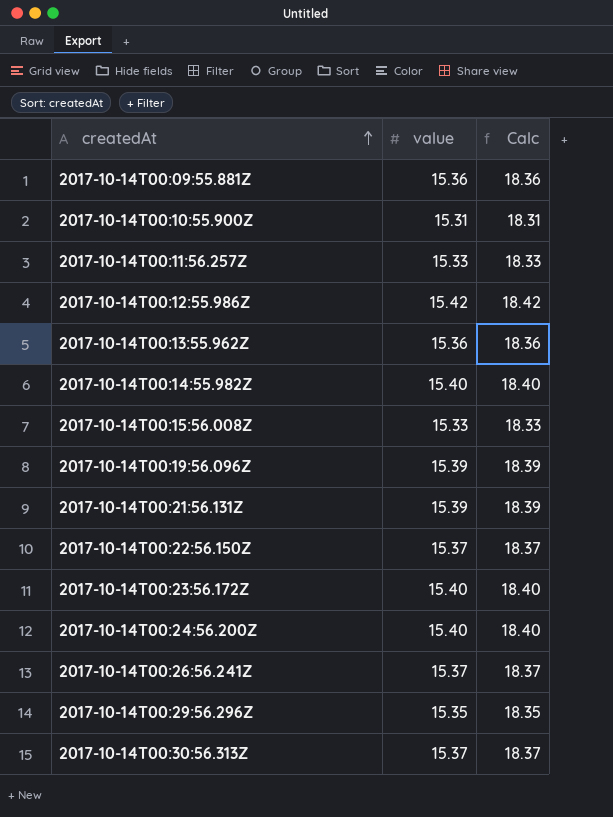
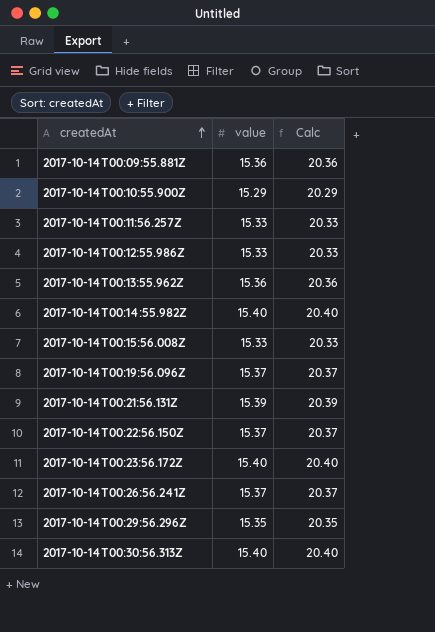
column Calc | formula: [value] + 3 -> [value] + 5
row 2017-10-14T00:24:56.200Z: 15.40 | 18.40 -> none
2017-10-14T00:10:55.900Z | value: 15.31 -> 15.29
2017-10-14T00:12:55.986Z | value: 15.42 -> 15.33
2017-10-14T00:19:56.096Z | value: 15.39 -> 15.37
2017-10-14T00:30:56.313Z | value: 15.37 -> 15.40

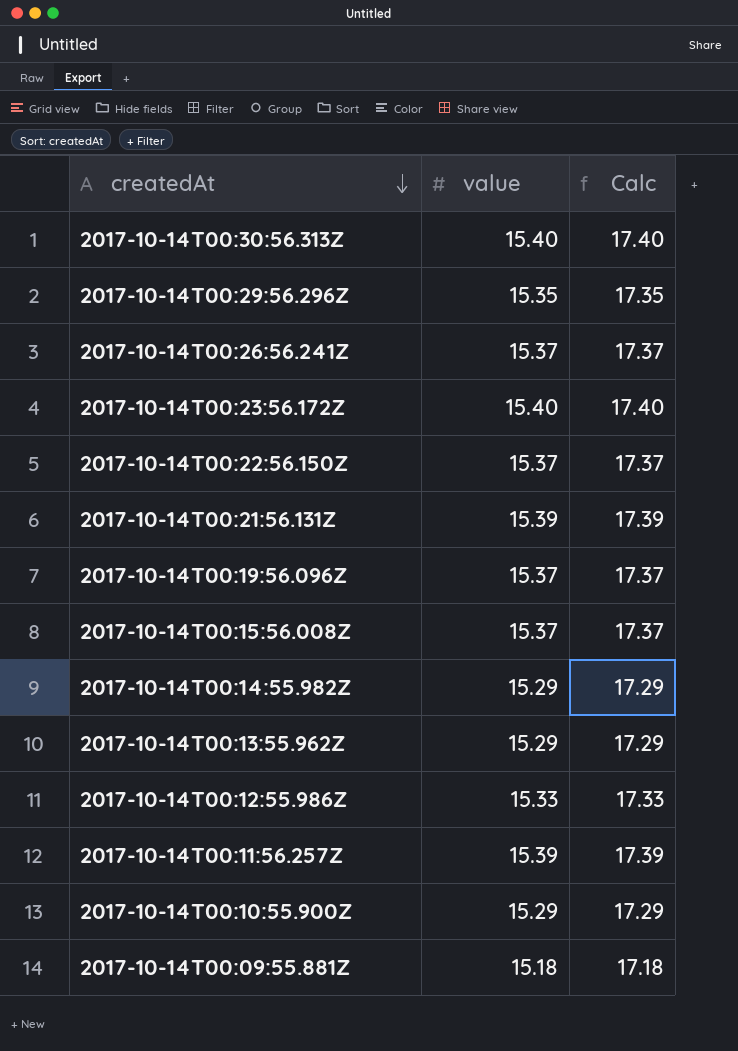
row order: createdAt ascending -> createdAt descending
column Calc | formula: [value] + 5 -> [value] + 2
2017-10-14T00:15:56.008Z | value: 15.33 -> 15.37
2017-10-14T00:14:55.982Z | value: 15.40 -> 15.29
2017-10-14T00:13:55.962Z | value: 15.36 -> 15.29
2017-10-14T00:11:56.257Z | value: 15.33 -> 15.39
2017-10-14T00:09:55.881Z | value: 15.36 -> 15.18

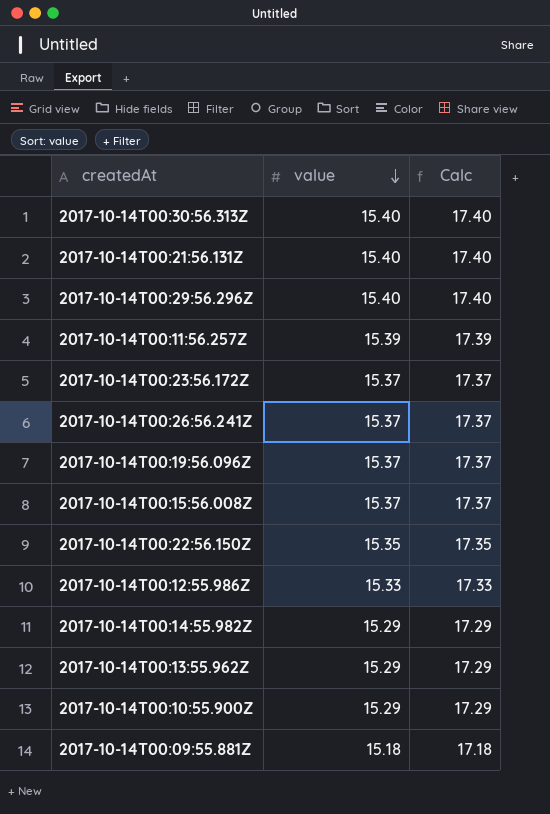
row order: createdAt descending -> value descending
2017-10-14T00:21:56.131Z | value: 15.39 -> 15.40
2017-10-14T00:21:56.131Z | Calc: 17.39 -> 17.40
2017-10-14T00:29:56.296Z | value: 15.35 -> 15.40
2017-10-14T00:29:56.296Z | Calc: 17.35 -> 17.40
2017-10-14T00:23:56.172Z | value: 15.40 -> 15.37
2017-10-14T00:23:56.172Z | Calc: 17.40 -> 17.37
2017-10-14T00:22:56.150Z | value: 15.37 -> 15.35
2017-10-14T00:22:56.150Z | Calc: 17.37 -> 17.35

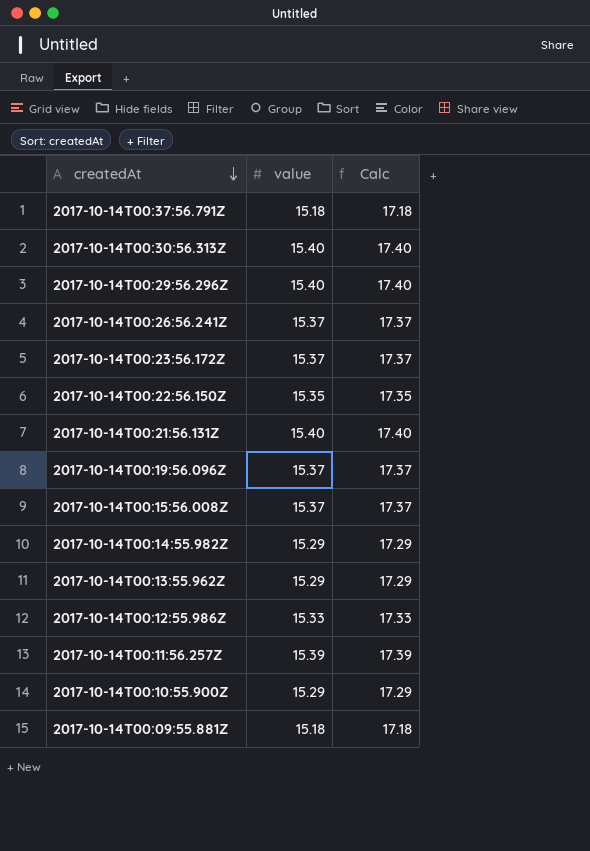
row order: value descending -> createdAt descending
row 2017-10-14T00:37:56.791Z: none -> 15.18 | 17.18

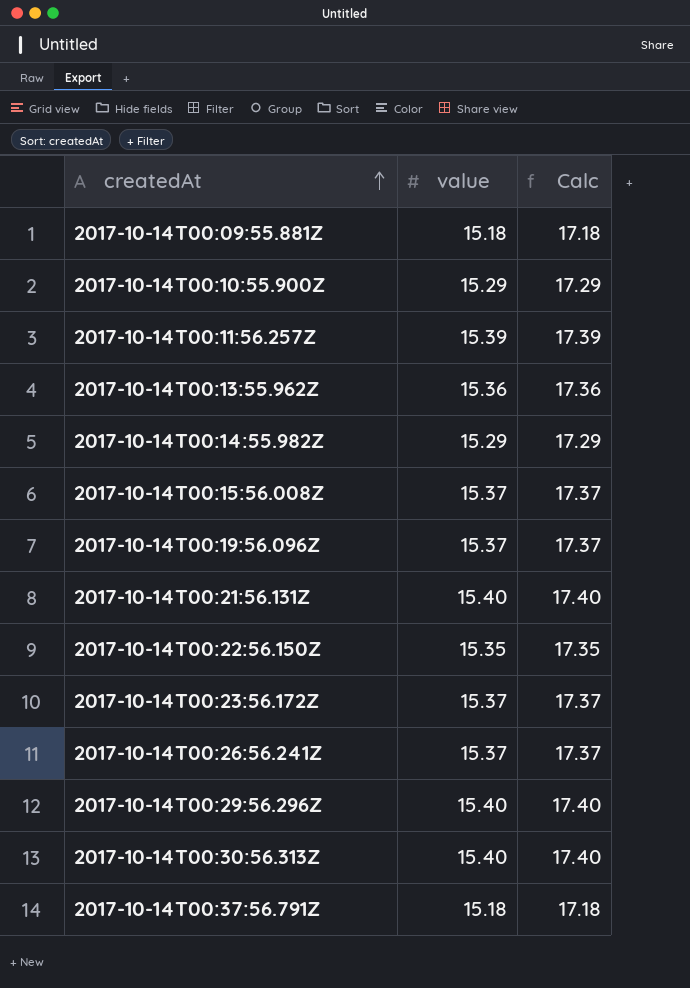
row order: createdAt descending -> createdAt ascending
row 2017-10-14T00:12:55.986Z: 15.33 | 17.33 -> none
2017-10-14T00:13:55.962Z | value: 15.29 -> 15.36
2017-10-14T00:13:55.962Z | Calc: 17.29 -> 17.36

